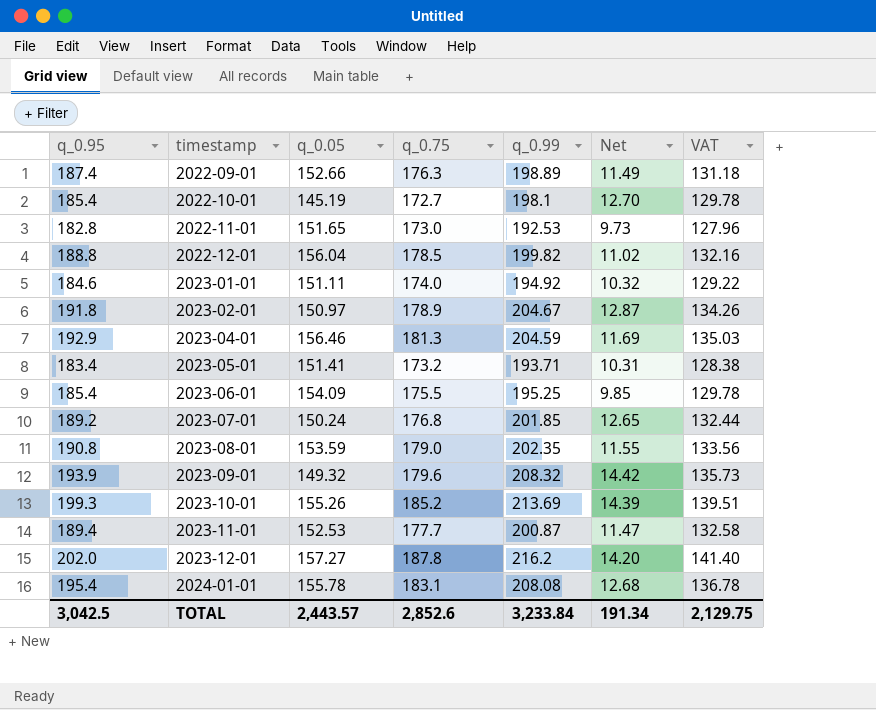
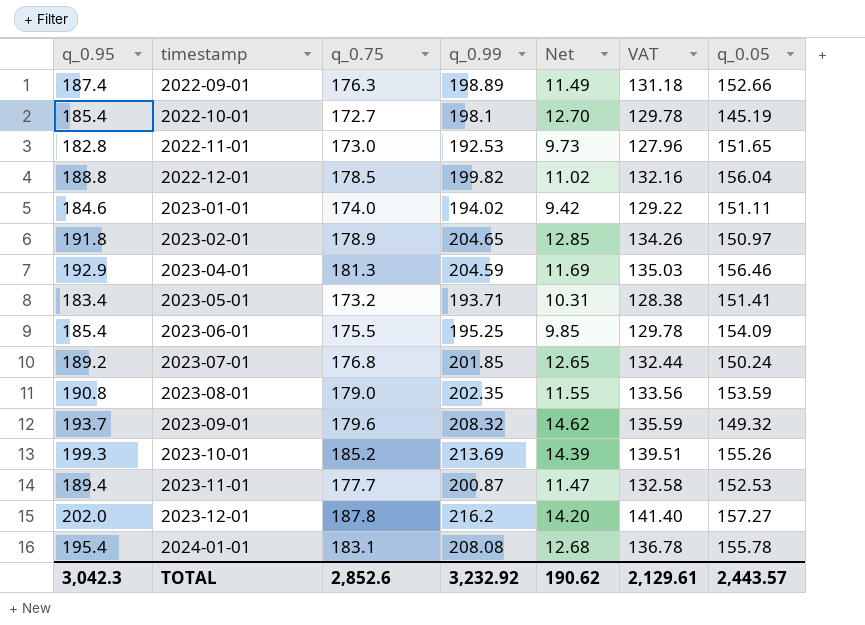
column q_0.05 | position: 3 -> 7
2023-01-01 | q_0.99: 194.92 -> 194.02
2023-01-01 | Net: 10.32 -> 9.42
2023-02-01 | q_0.99: 204.67 -> 204.65
2023-02-01 | Net: 12.87 -> 12.85
2023-09-01 | q_0.95: 193.9 -> 193.7
2023-09-01 | Net: 14.42 -> 14.62
2023-09-01 | VAT: 135.73 -> 135.59
TOTAL | q_0.95: 3,042.5 -> 3,042.3
TOTAL | q_0.99: 3,233.84 -> 3,232.92
TOTAL | Net: 191.34 -> 190.62
TOTAL | VAT: 2,129.75 -> 2,129.61

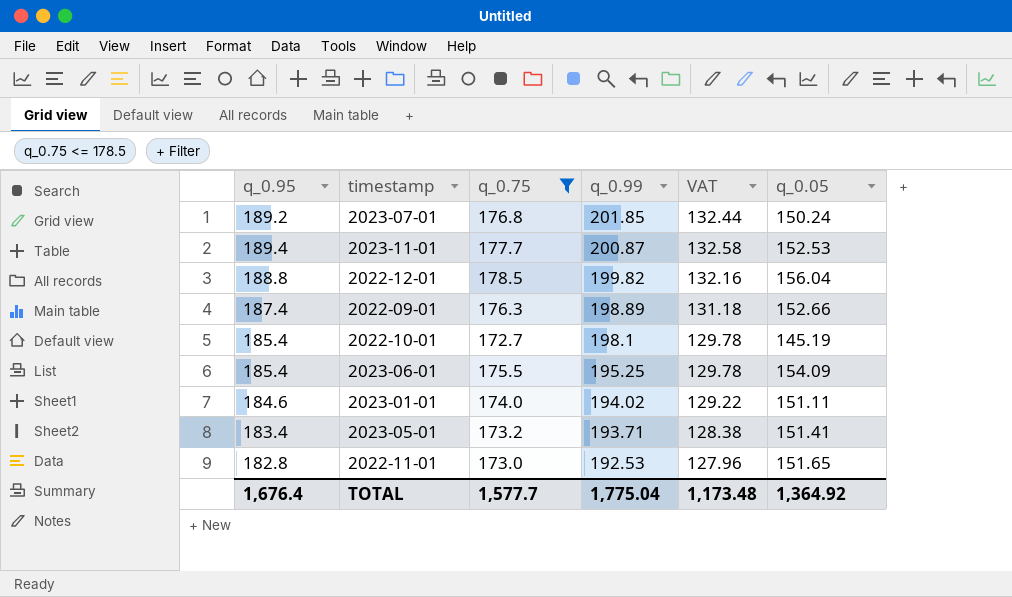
filter: none -> q_0.75 <= 178.5
row order: timestamp ascending -> q_0.99 descending
column Net | formula: [q_0.99] - [q_0.95] -> none
TOTAL | q_0.95: 3,042.3 -> 1,676.4
TOTAL | q_0.75: 2,852.6 -> 1,577.7
TOTAL | q_0.99: 3,232.92 -> 1,775.04
TOTAL | VAT: 2,129.61 -> 1,173.48
TOTAL | q_0.05: 2,443.57 -> 1,364.92

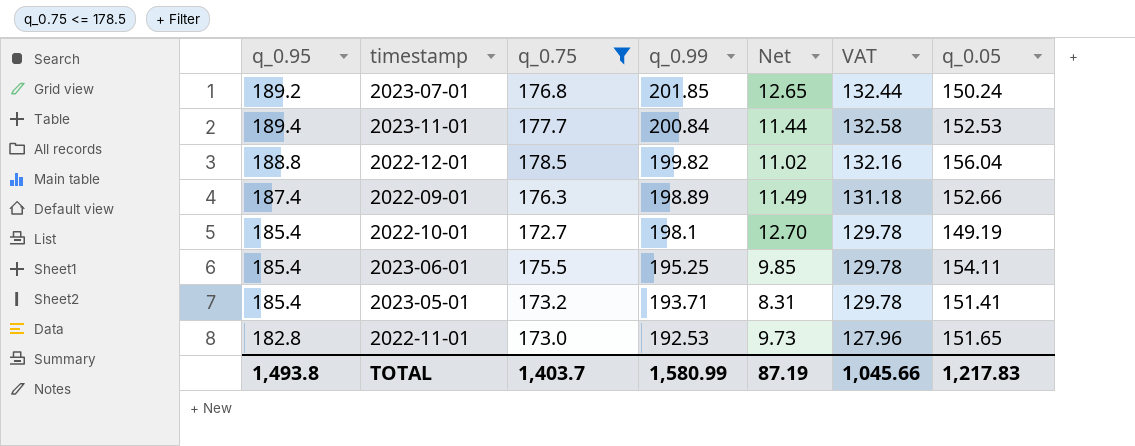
column Net | formula: none -> [q_0.99] - [q_0.95]
row 2023-01-01: 184.6 | 174.0 | 194.02 | 129.22 | 151.11 -> none
2023-11-01 | q_0.99: 200.87 -> 200.84
2022-10-01 | q_0.05: 145.19 -> 149.19
2023-06-01 | q_0.05: 154.09 -> 154.11
2023-05-01 | q_0.95: 183.4 -> 185.4
2023-05-01 | VAT: 128.38 -> 129.78
TOTAL | q_0.95: 1,676.4 -> 1,493.8
TOTAL | q_0.75: 1,577.7 -> 1,403.7
TOTAL | q_0.99: 1,775.04 -> 1,580.99
TOTAL | VAT: 1,173.48 -> 1,045.66
TOTAL | q_0.05: 1,364.92 -> 1,217.83

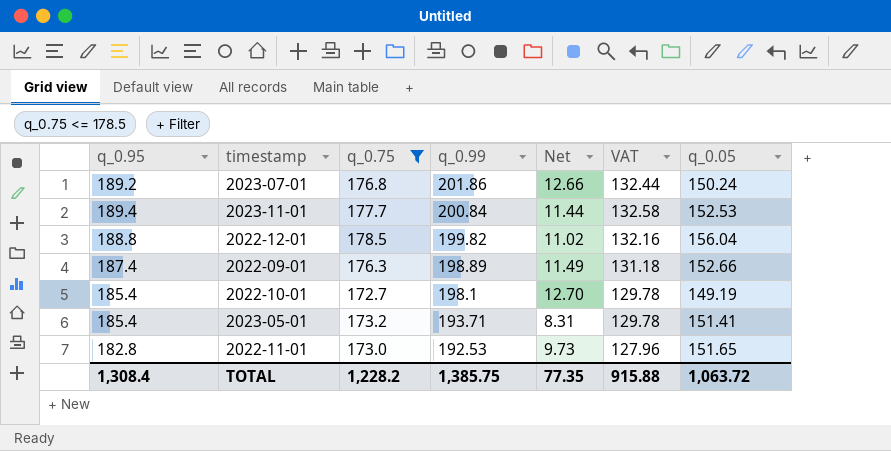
row 2023-06-01: 185.4 | 175.5 | 195.25 | 9.85 | 129.78 | 154.11 -> none
2023-07-01 | q_0.99: 201.85 -> 201.86
2023-07-01 | Net: 12.65 -> 12.66
TOTAL | q_0.95: 1,493.8 -> 1,308.4
TOTAL | q_0.75: 1,403.7 -> 1,228.2
TOTAL | q_0.99: 1,580.99 -> 1,385.75
TOTAL | Net: 87.19 -> 77.35
TOTAL | VAT: 1,045.66 -> 915.88
TOTAL | q_0.05: 1,217.83 -> 1,063.72

